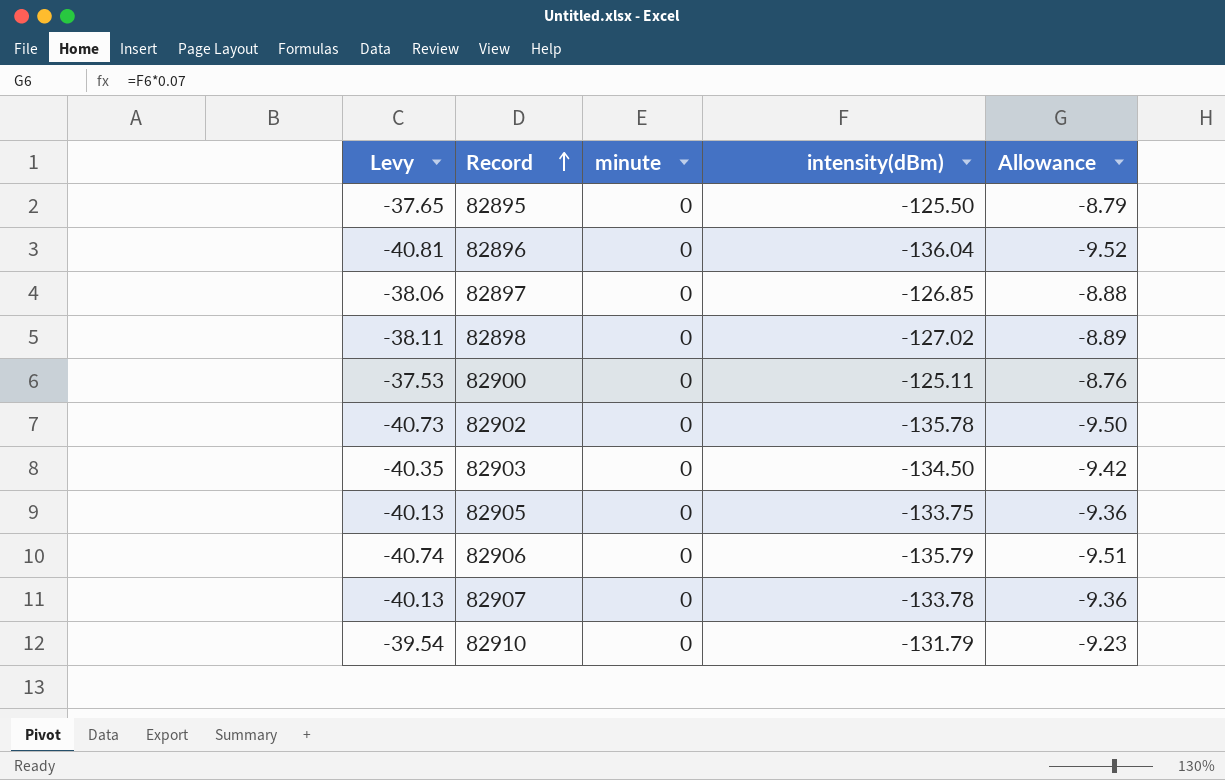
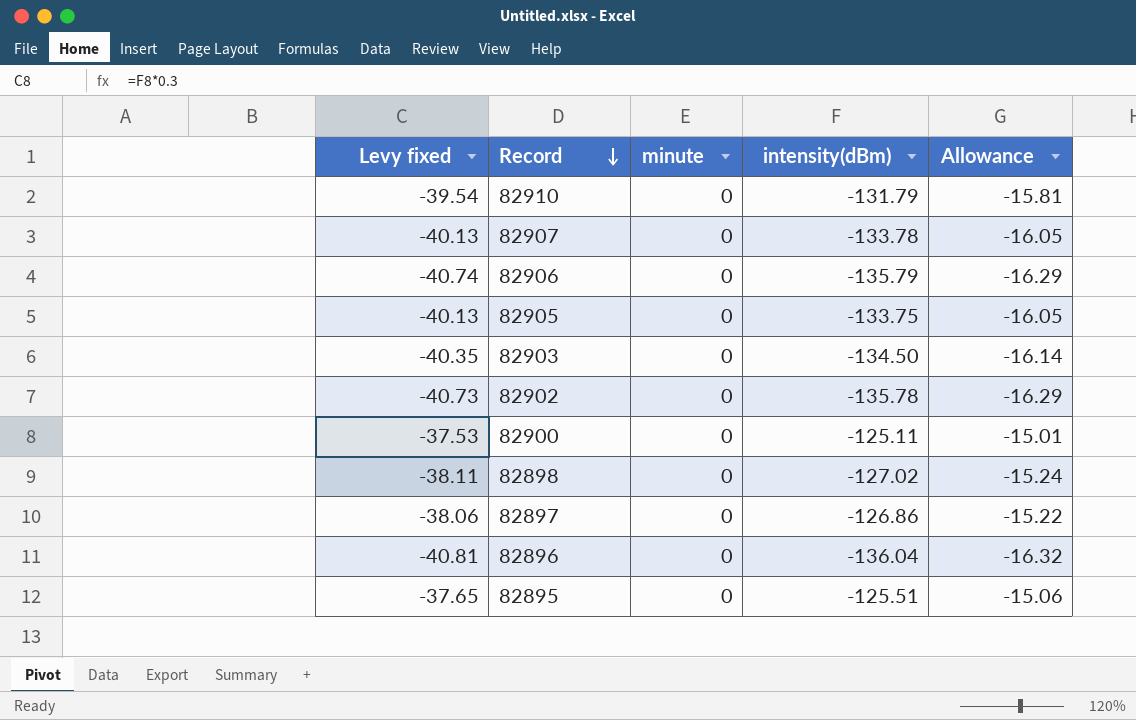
row order: Record ascending -> Record descending
column name: Levy -> Levy fixed
column Allowance | formula: [intensity(dBm)] * 0.07 -> [intensity(dBm)] * 0.12
82897 | intensity(dBm): -126.85 -> -126.86
82895 | intensity(dBm): -125.50 -> -125.51

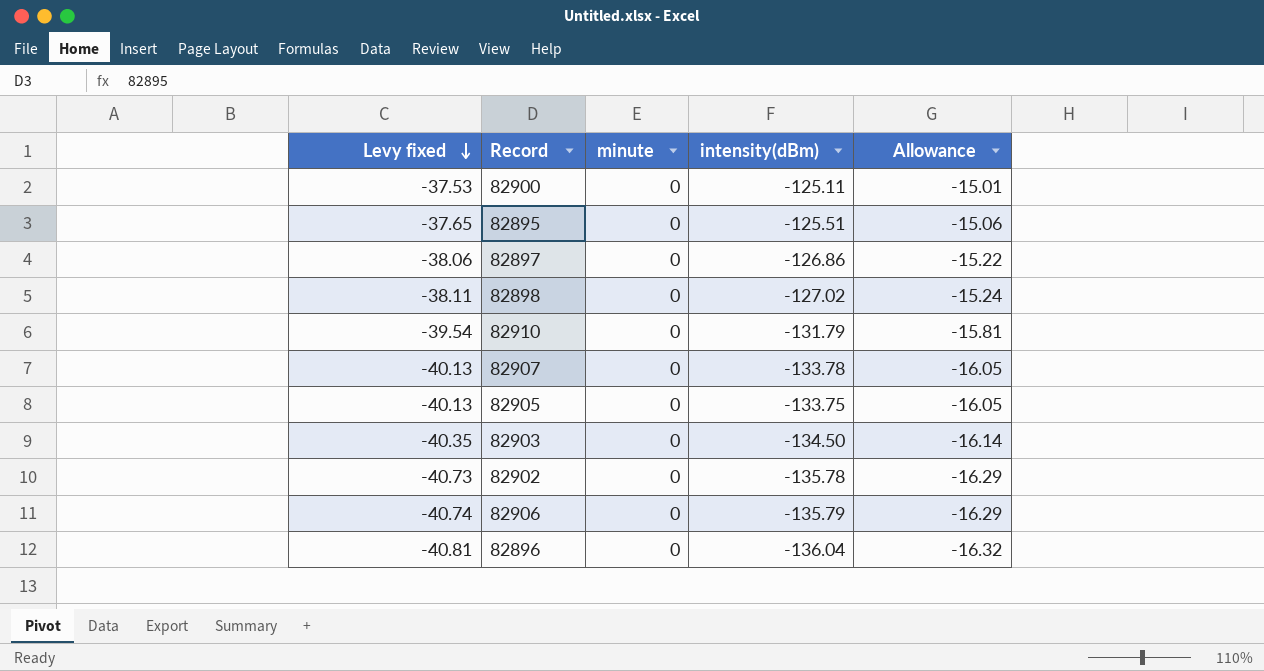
row order: Record descending -> Levy fixed descending

